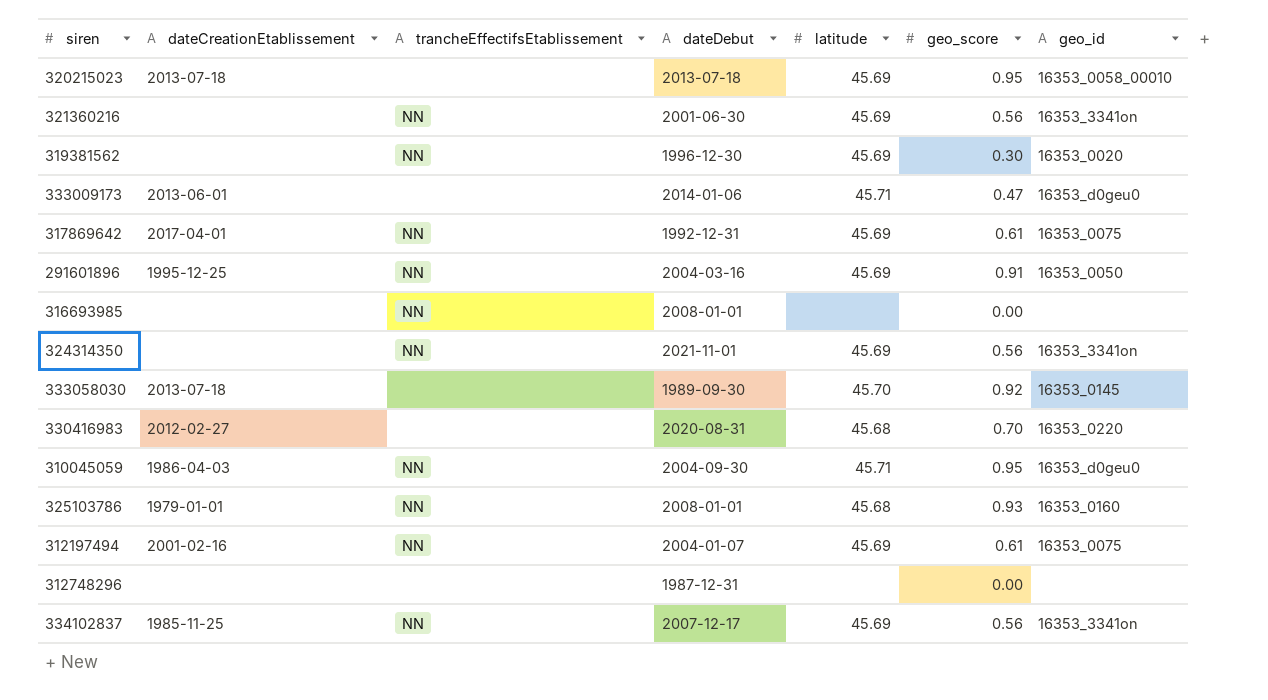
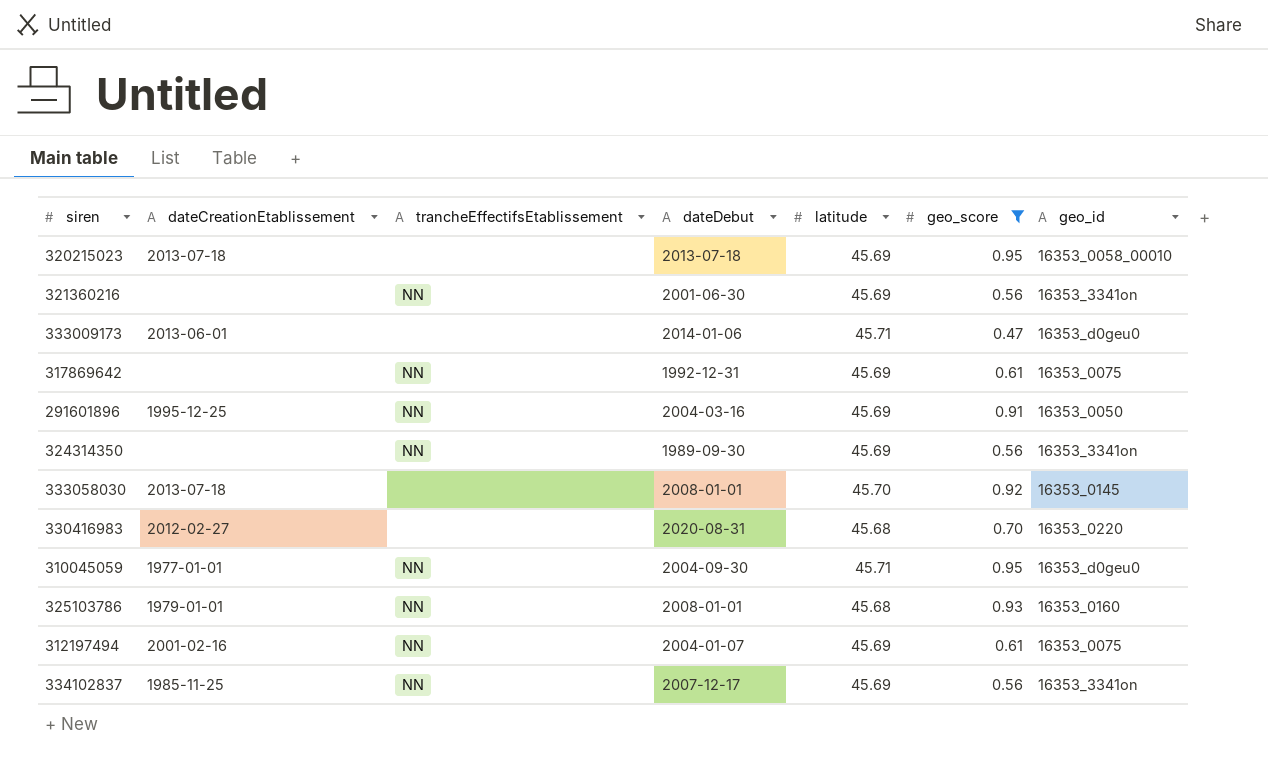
filter: none -> geo_score >= 0.47
317869642 | dateCreationEtablissement: 2017-04-01 -> none
324314350 | dateDebut: 2021-11-01 -> 1989-09-30
333058030 | dateDebut: 1989-09-30 -> 2008-01-01
310045059 | dateCreationEtablissement: 1986-04-03 -> 1977-01-01

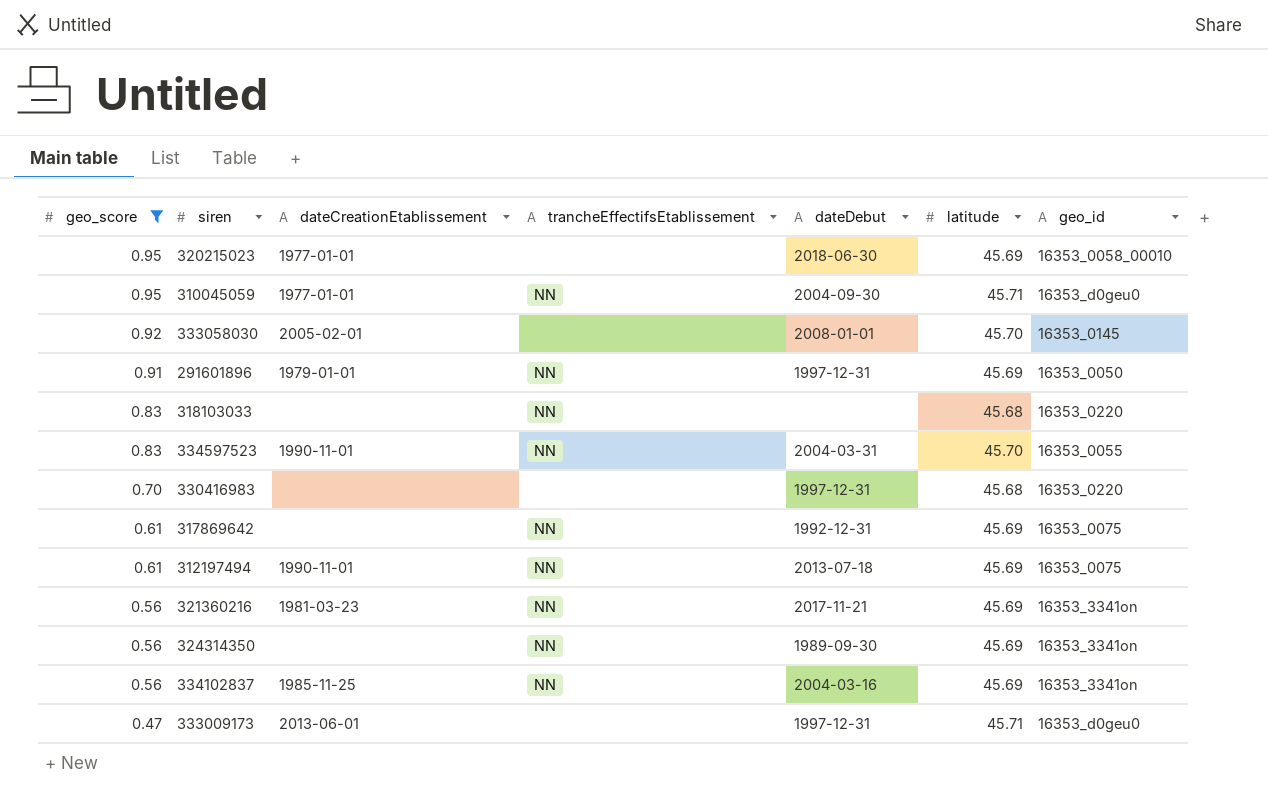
row order: none -> geo_score descending
column geo_score | position: 6 -> 1
row 325103786: 1979-01-01 | NN | 2008-01-01 | 45.68 | 0.93 | 16353_0160 -> none
320215023 | dateCreationEtablissement: 2013-07-18 -> 1977-01-01
320215023 | dateDebut: 2013-07-18 -> 2018-06-30
333058030 | dateCreationEtablissement: 2013-07-18 -> 2005-02-01
291601896 | dateCreationEtablissement: 1995-12-25 -> 1979-01-01
291601896 | dateDebut: 2004-03-16 -> 1997-12-31
row 318103033: none -> 0.83 | none | NN | none | 45.68 | 16353_0220
row 334597523: none -> 0.83 | 1990-11-01 | NN | 2004-03-31 | 45.70 | 16353_0055
330416983 | dateCreationEtablissement: 2012-02-27 -> none
330416983 | dateDebut: 2020-08-31 -> 1997-12-31
312197494 | dateCreationEtablissement: 2001-02-16 -> 1990-11-01
312197494 | dateDebut: 2004-01-07 -> 2013-07-18
321360216 | dateCreationEtablissement: none -> 1981-03-23
321360216 | dateDebut: 2001-06-30 -> 2017-11-21
334102837 | dateDebut: 2007-12-17 -> 2004-03-16
333009173 | dateDebut: 2014-01-06 -> 1997-12-31

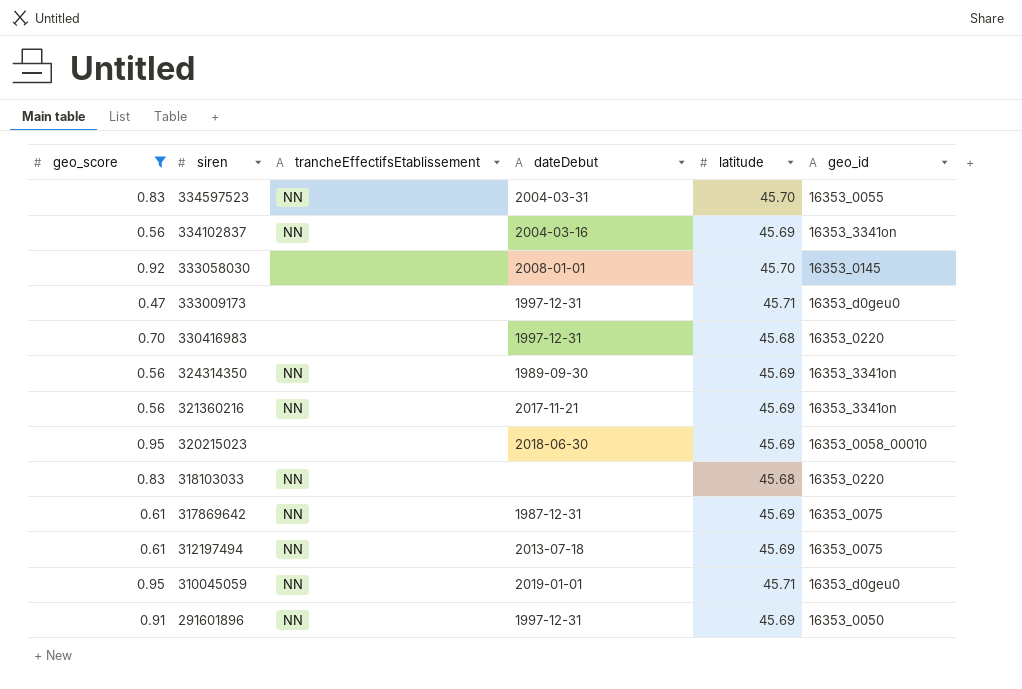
row order: geo_score descending -> siren descending
column dateCreationEtablissement | position: 3 -> none
317869642 | dateDebut: 1992-12-31 -> 1987-12-31
310045059 | dateDebut: 2004-09-30 -> 2019-01-01

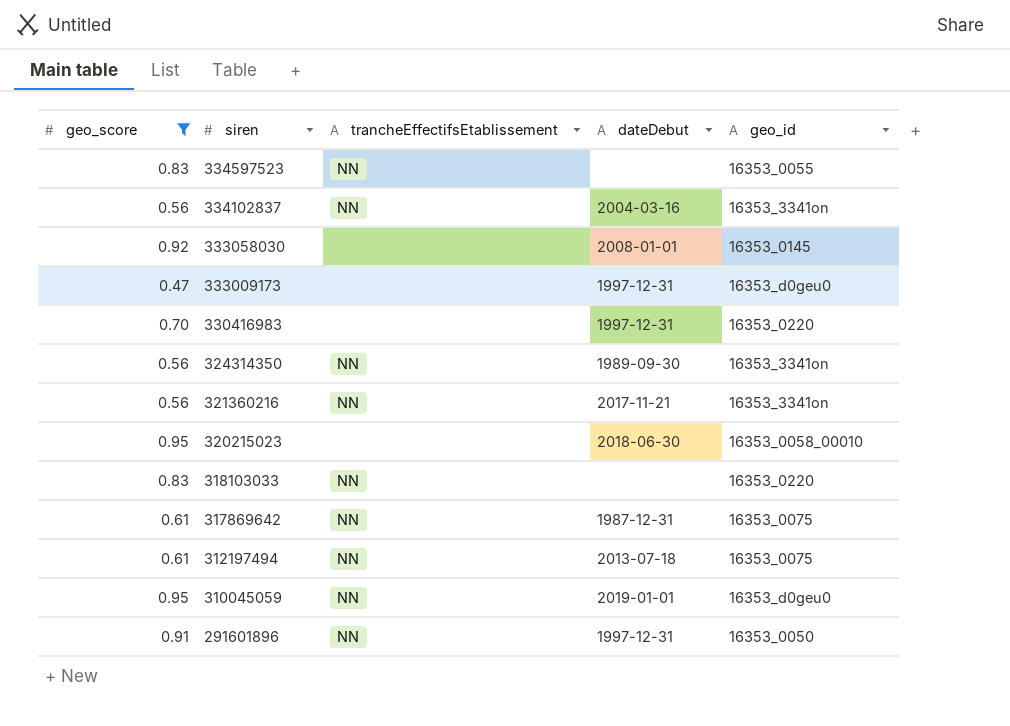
column latitude | position: 5 -> none
334597523 | dateDebut: 2004-03-31 -> none

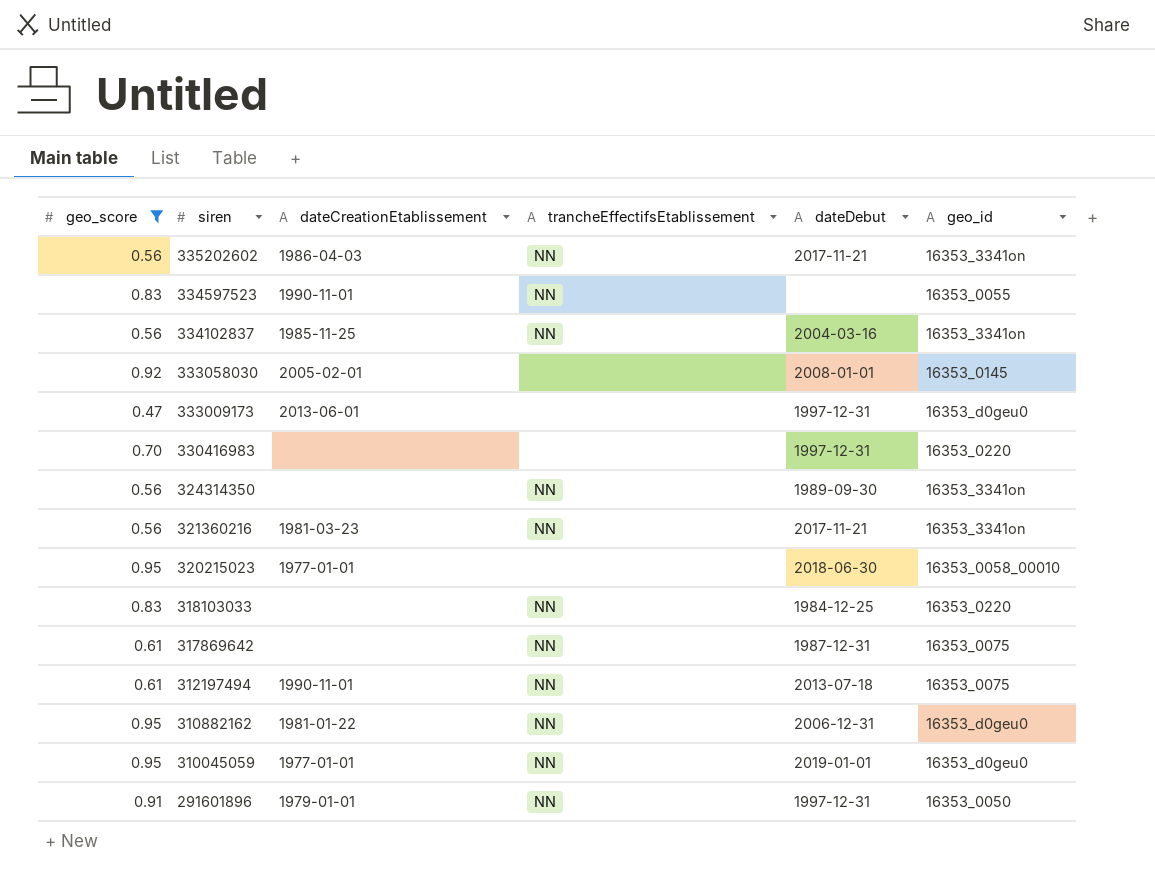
column dateCreationEtablissement | position: none -> 3
row 335202602: none -> 0.56 | 1986-04-03 | NN | 2017-11-21 | 16353_3341on
318103033 | dateDebut: none -> 1984-12-25
row 310882162: none -> 0.95 | 1981-01-22 | NN | 2006-12-31 | 16353_d0geu0

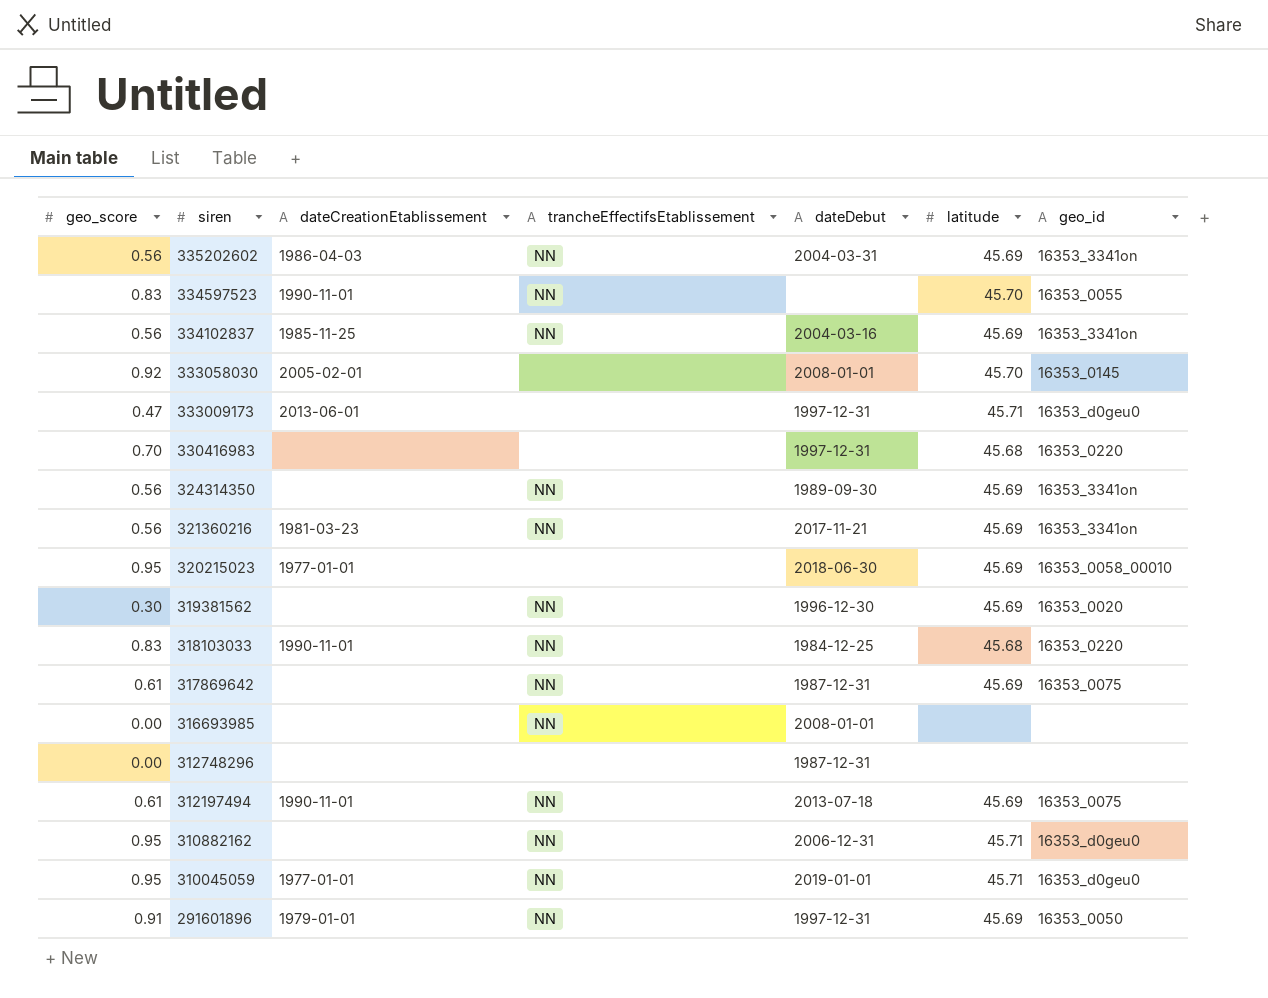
filter: geo_score >= 0.47 -> none
column latitude | position: none -> 6
335202602 | dateDebut: 2017-11-21 -> 2004-03-31
318103033 | dateCreationEtablissement: none -> 1990-11-01
310882162 | dateCreationEtablissement: 1981-01-22 -> none

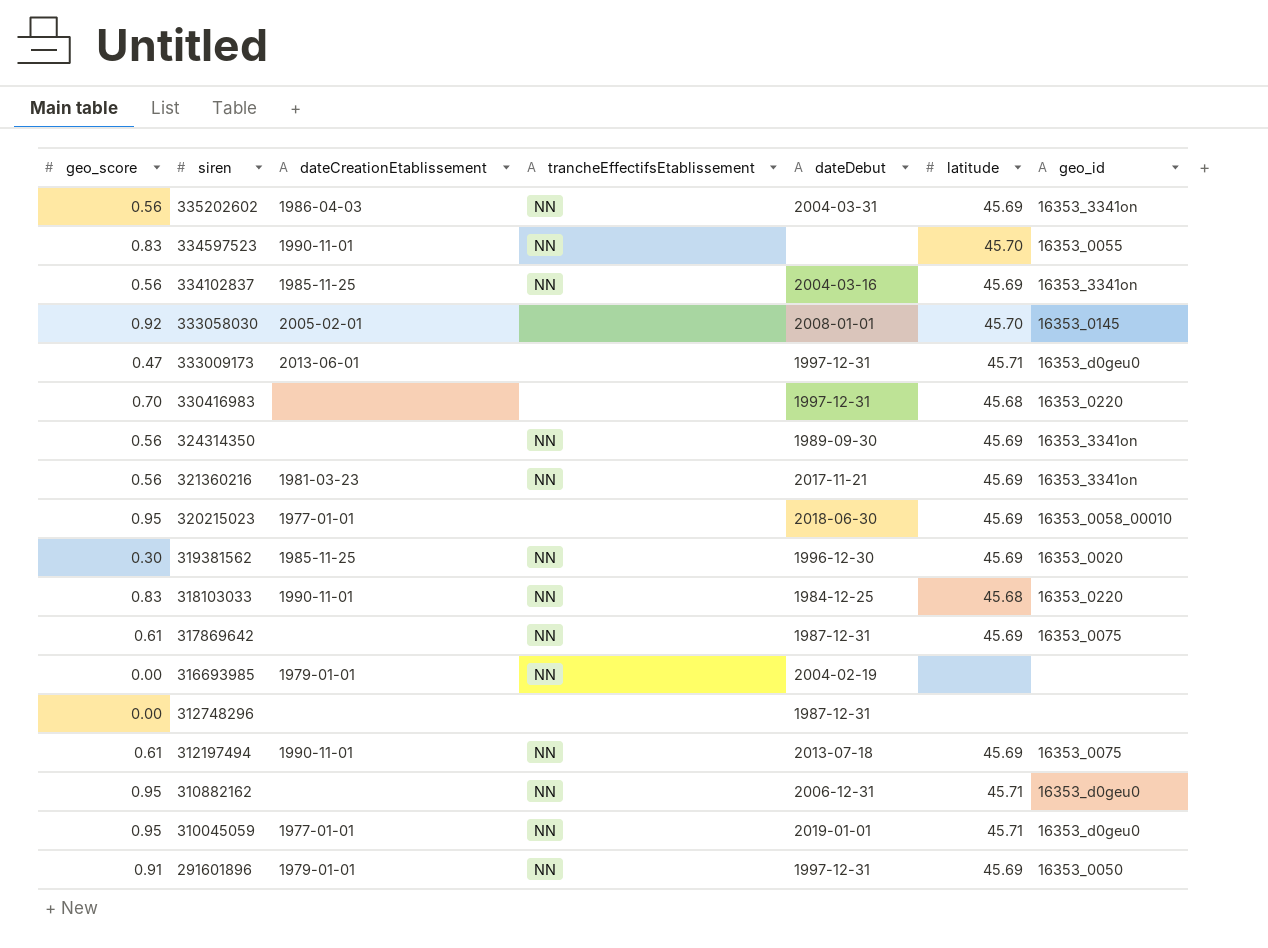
319381562 | dateCreationEtablissement: none -> 1985-11-25
316693985 | dateCreationEtablissement: none -> 1979-01-01
316693985 | dateDebut: 2008-01-01 -> 2004-02-19

